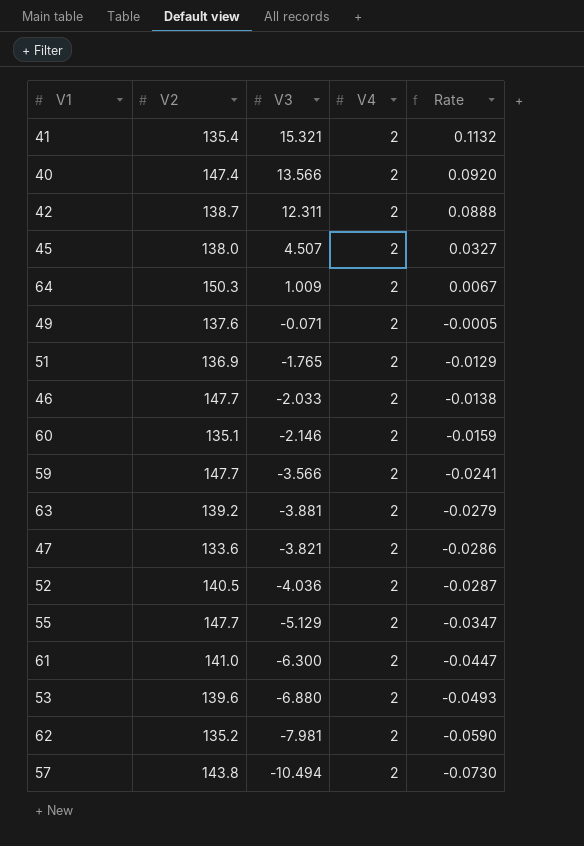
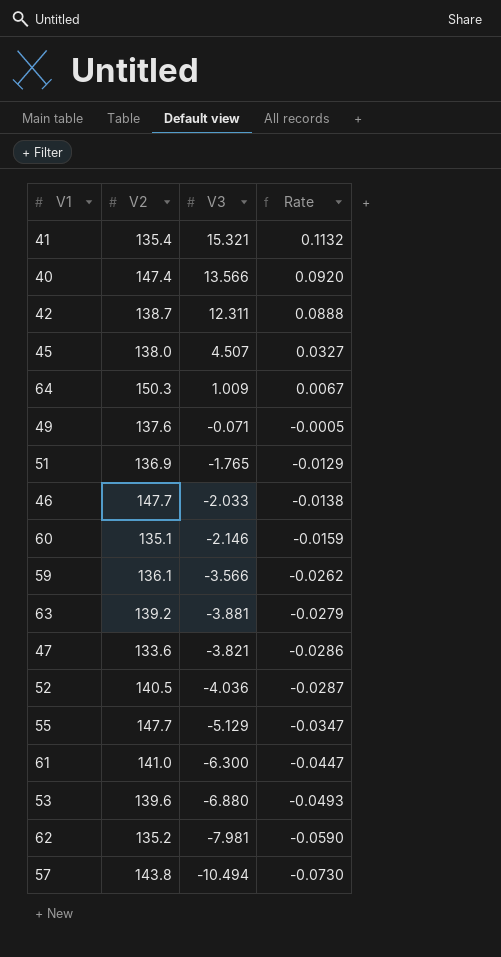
column V4 | position: 4 -> none
59 | V2: 147.7 -> 136.1
59 | Rate: -0.0241 -> -0.0262

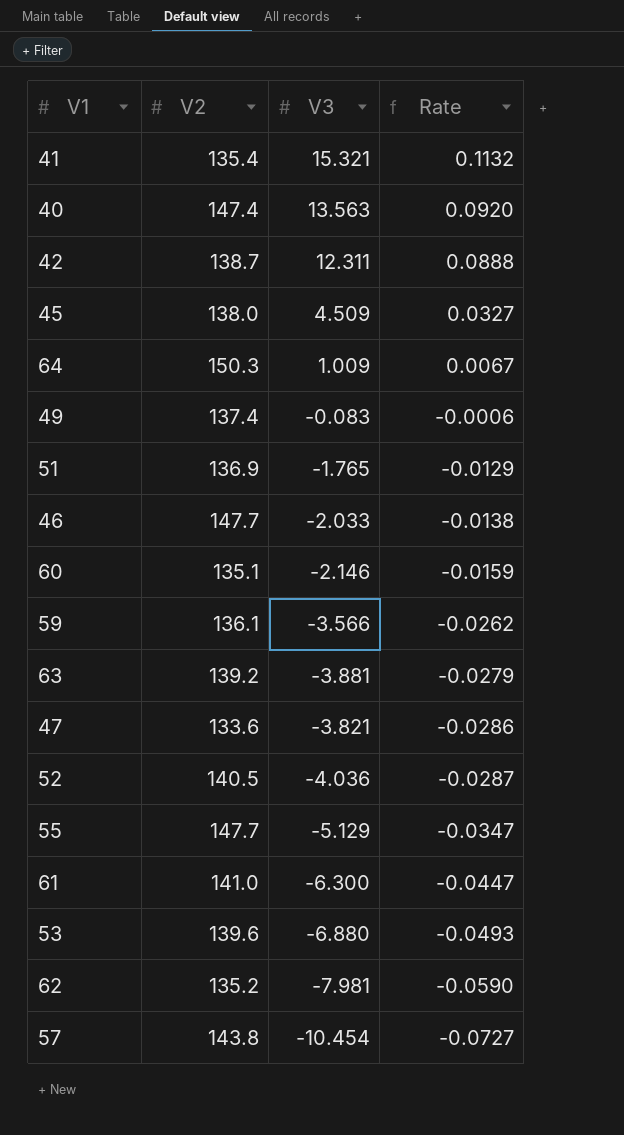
40 | V3: 13.566 -> 13.563
45 | V3: 4.507 -> 4.509
49 | V2: 137.6 -> 137.4
49 | V3: -0.071 -> -0.083
49 | Rate: -0.0005 -> -0.0006
57 | V3: -10.494 -> -10.454
57 | Rate: -0.0730 -> -0.0727

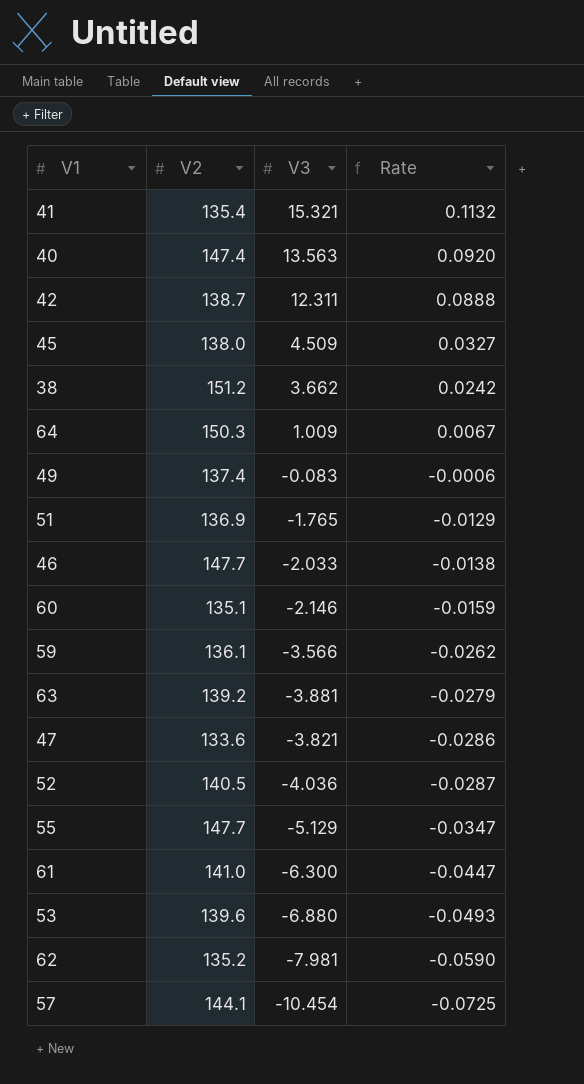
row 38: none -> 151.2 | 3.662 | 0.0242
57 | V2: 143.8 -> 144.1
57 | Rate: -0.0727 -> -0.0725

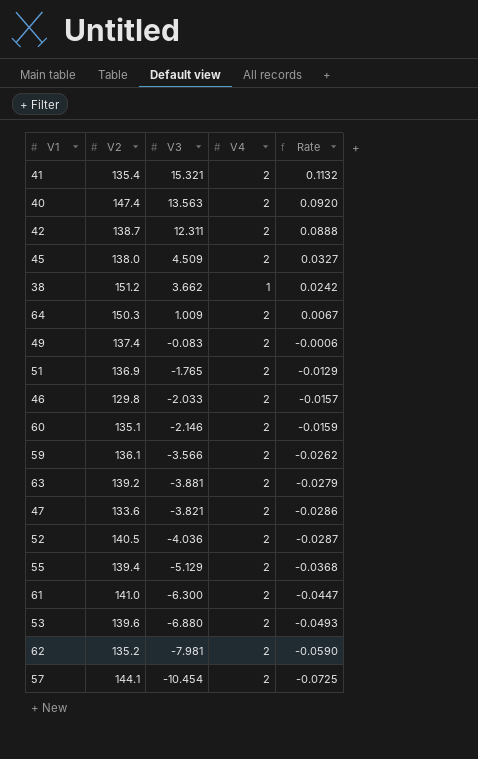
column V4 | position: none -> 4
46 | V2: 147.7 -> 129.8
46 | Rate: -0.0138 -> -0.0157
55 | V2: 147.7 -> 139.4
55 | Rate: -0.0347 -> -0.0368

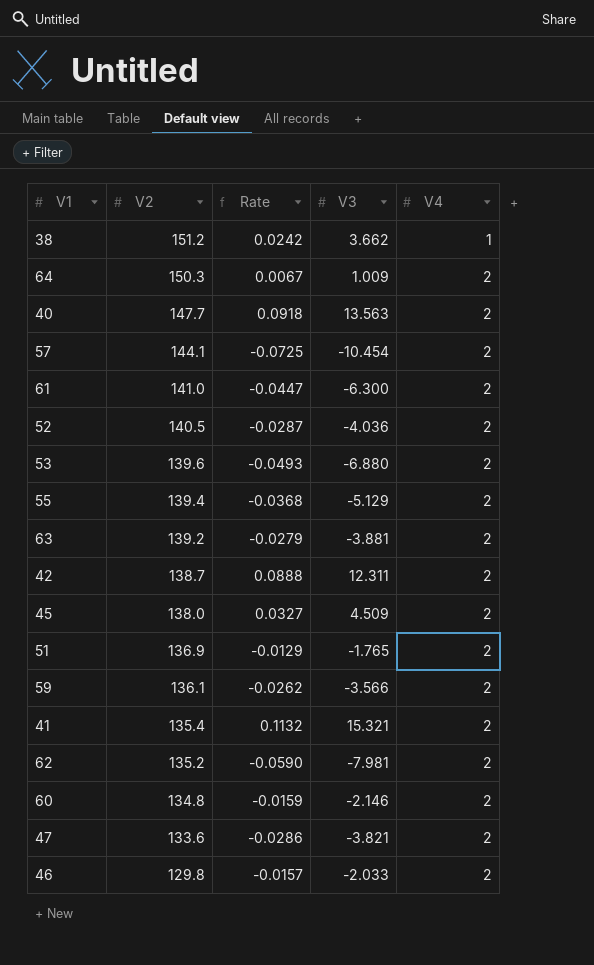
row order: Rate descending -> V2 descending
column Rate | position: 5 -> 3
row 49: 137.4 | -0.083 | 2 | -0.0006 -> none
40 | V2: 147.4 -> 147.7
40 | Rate: 0.0920 -> 0.0918
60 | V2: 135.1 -> 134.8

